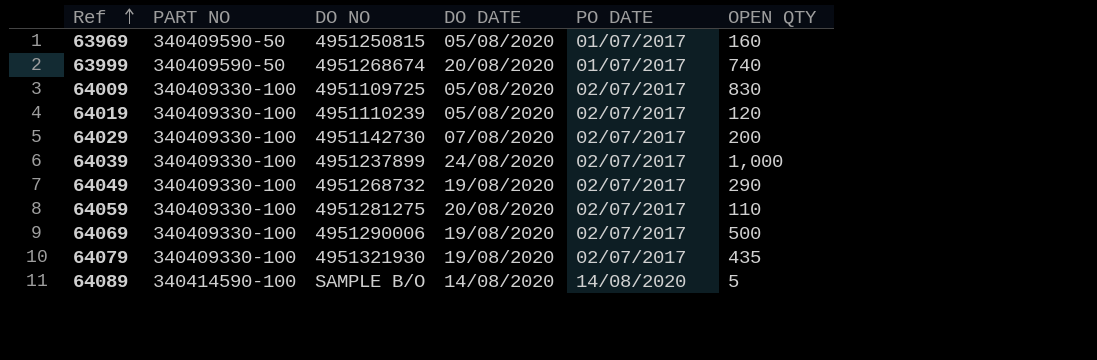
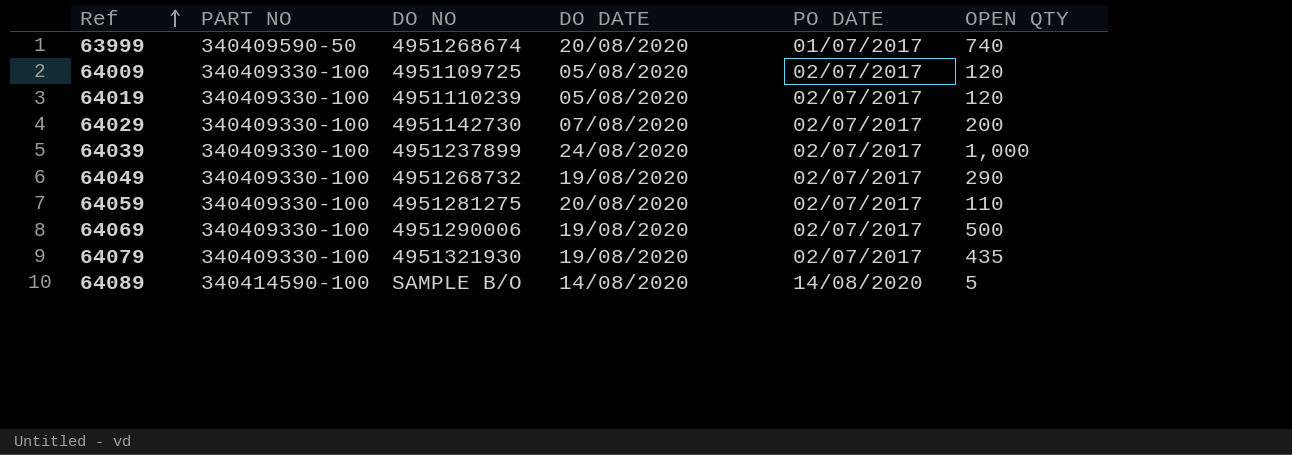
row 63969: 340409590-50 | 4951250815 | 05/08/2020 | 01/07/2017 | 160 -> none
64009 | OPEN QTY: 830 -> 120

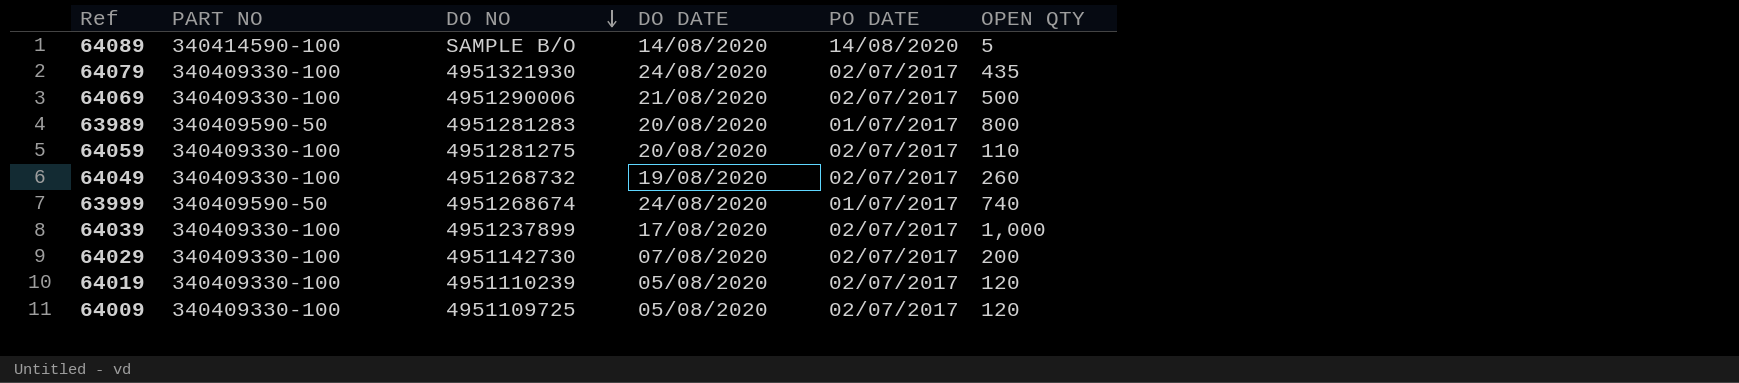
row order: Ref ascending -> DO NO descending
64079 | DO DATE: 19/08/2020 -> 24/08/2020
64069 | DO DATE: 19/08/2020 -> 21/08/2020
row 63989: none -> 340409590-50 | 4951281283 | 20/08/2020 | 01/07/2017 | 800
64049 | OPEN QTY: 290 -> 260
63999 | DO DATE: 20/08/2020 -> 24/08/2020
64039 | DO DATE: 24/08/2020 -> 17/08/2020

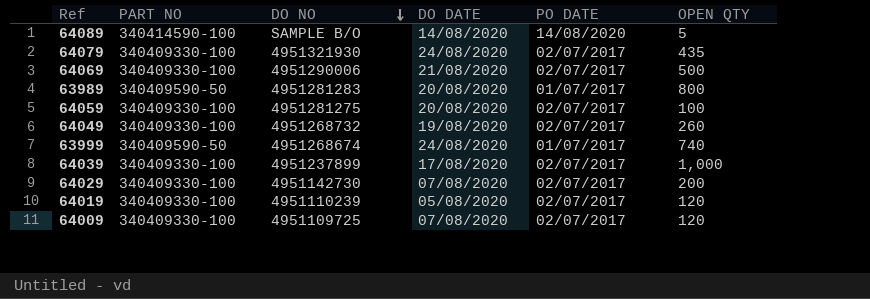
64059 | OPEN QTY: 110 -> 100
64009 | DO DATE: 05/08/2020 -> 07/08/2020

